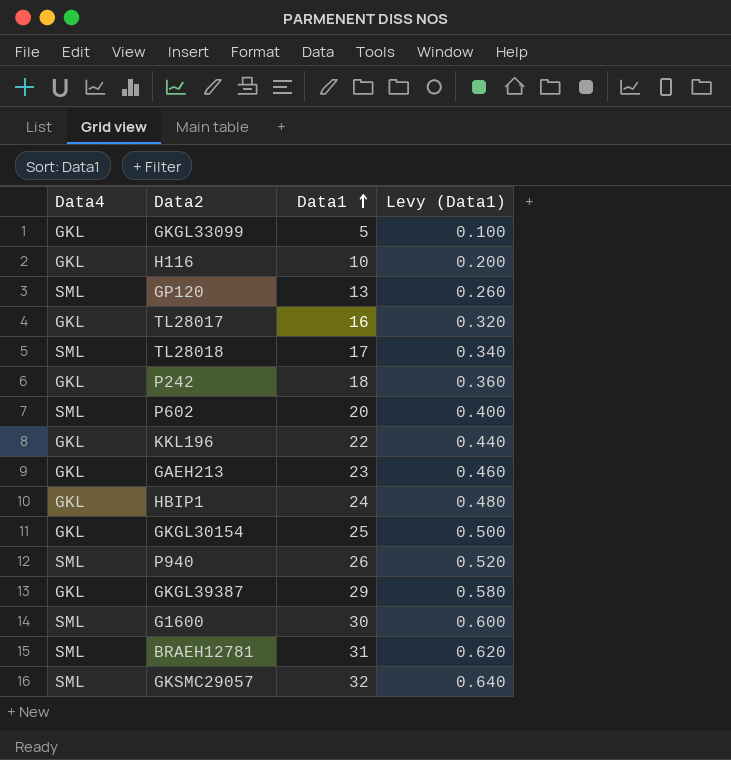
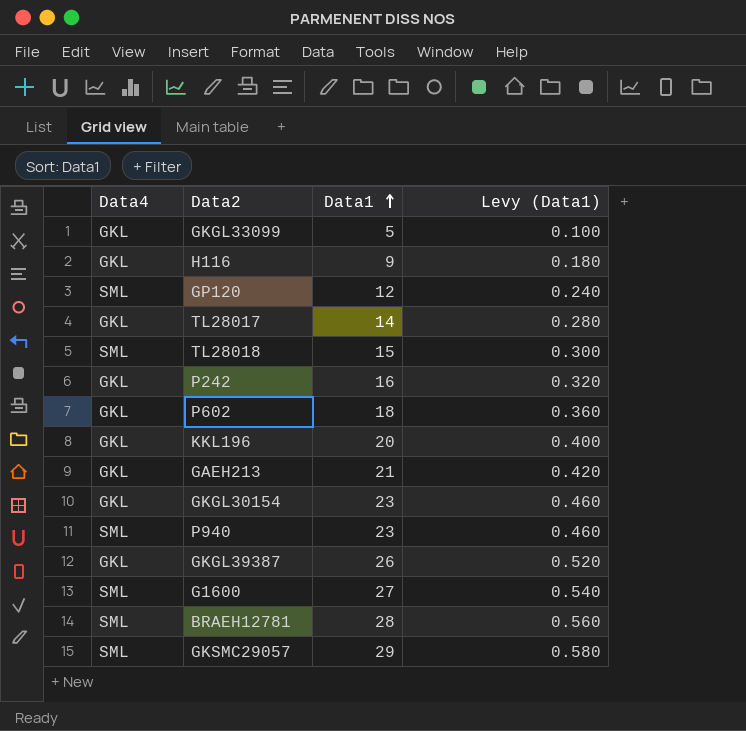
row HBIP1: GKL | 24 | 0.480 -> none
H116 | Data1: 10 -> 9
H116 | Levy (Data1): 0.200 -> 0.180
GP120 | Data1: 13 -> 12
GP120 | Levy (Data1): 0.260 -> 0.240
TL28017 | Data1: 16 -> 14
TL28017 | Levy (Data1): 0.320 -> 0.280
TL28018 | Data1: 17 -> 15
TL28018 | Levy (Data1): 0.340 -> 0.300
P242 | Data1: 18 -> 16
P242 | Levy (Data1): 0.360 -> 0.320
P602 | Data4: SML -> GKL
P602 | Data1: 20 -> 18
P602 | Levy (Data1): 0.400 -> 0.360
KKL196 | Data1: 22 -> 20
KKL196 | Levy (Data1): 0.440 -> 0.400
GAEH213 | Data1: 23 -> 21
GAEH213 | Levy (Data1): 0.460 -> 0.420
GKGL30154 | Data1: 25 -> 23
GKGL30154 | Levy (Data1): 0.500 -> 0.460
P940 | Data1: 26 -> 23
P940 | Levy (Data1): 0.520 -> 0.460
GKGL39387 | Data1: 29 -> 26
GKGL39387 | Levy (Data1): 0.580 -> 0.520
G1600 | Data1: 30 -> 27
G1600 | Levy (Data1): 0.600 -> 0.540
BRAEH12781 | Data1: 31 -> 28
BRAEH12781 | Levy (Data1): 0.620 -> 0.560
GKSMC29057 | Data1: 32 -> 29
GKSMC29057 | Levy (Data1): 0.640 -> 0.580

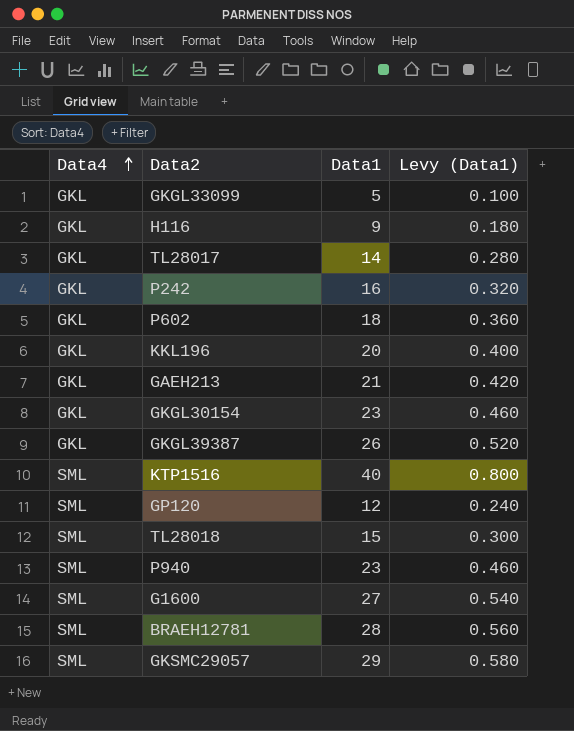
row order: Data1 ascending -> Data4 ascending
row KTP1516: none -> SML | 40 | 0.800

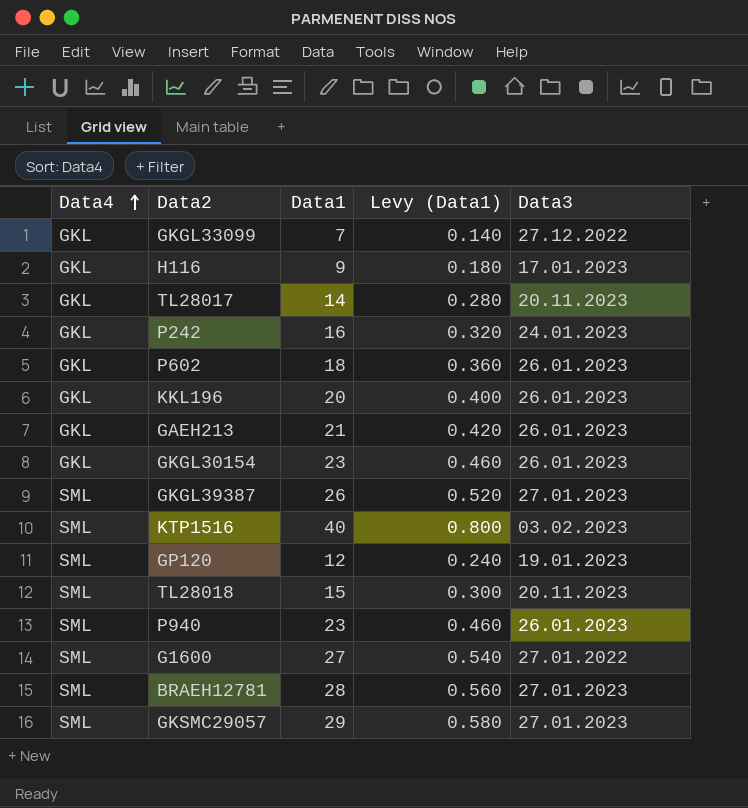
column Data3 | position: none -> 5
GKGL33099 | Data1: 5 -> 7
GKGL33099 | Levy (Data1): 0.100 -> 0.140
GKGL39387 | Data4: GKL -> SML

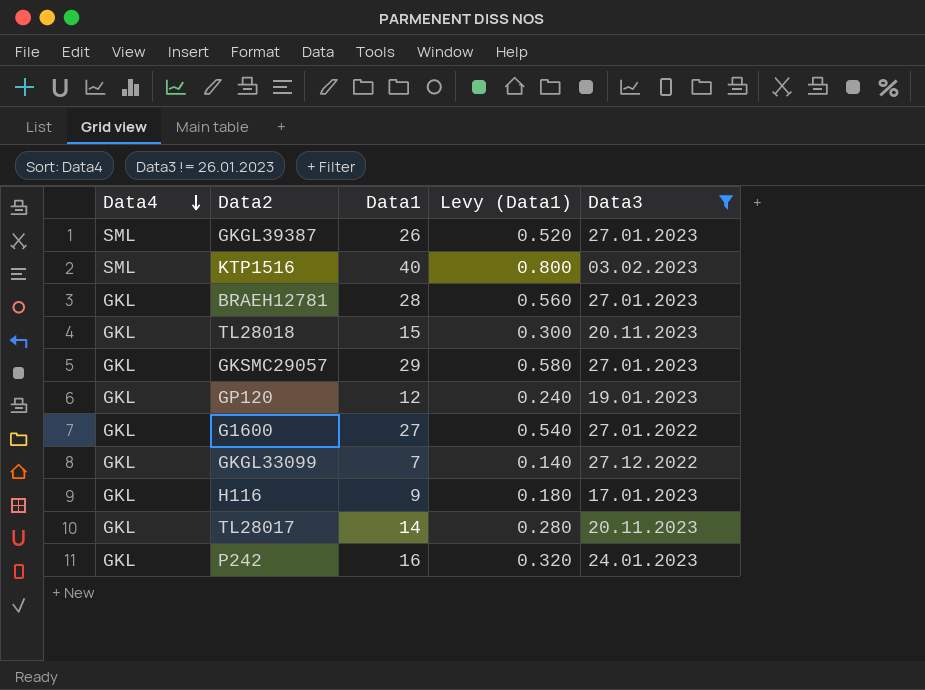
filter: none -> Data3 != 26.01.2023
row order: Data4 ascending -> Data4 descending
BRAEH12781 | Data4: SML -> GKL
TL28018 | Data4: SML -> GKL
GKSMC29057 | Data4: SML -> GKL
GP120 | Data4: SML -> GKL
G1600 | Data4: SML -> GKL

